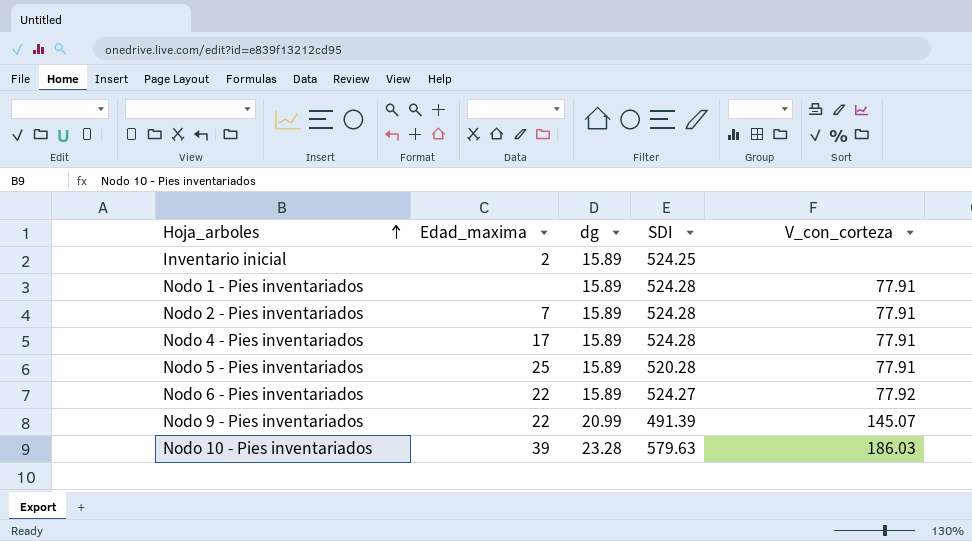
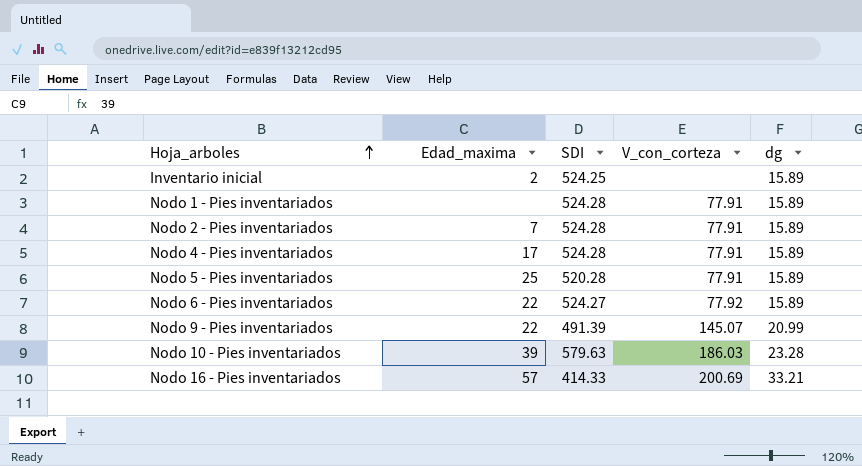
column dg | position: 3 -> 5
row Nodo 16 - Pies inventariados: none -> 57 | 414.33 | 200.69 | 33.21

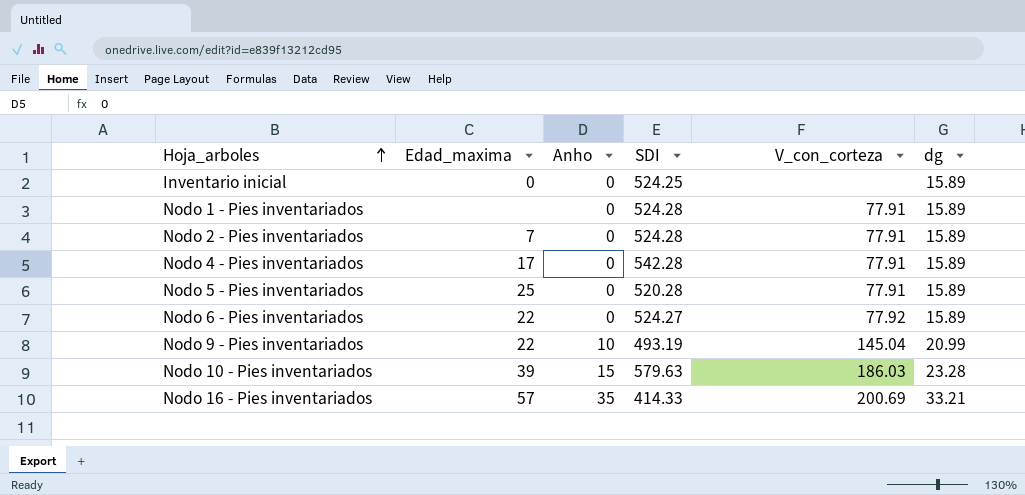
column Anho | position: none -> 3
Inventario inicial | Edad_maxima: 2 -> 0
Nodo 4 - Pies inventariados | SDI: 524.28 -> 542.28
Nodo 9 - Pies inventariados | SDI: 491.39 -> 493.19
Nodo 9 - Pies inventariados | V_con_corteza: 145.07 -> 145.04

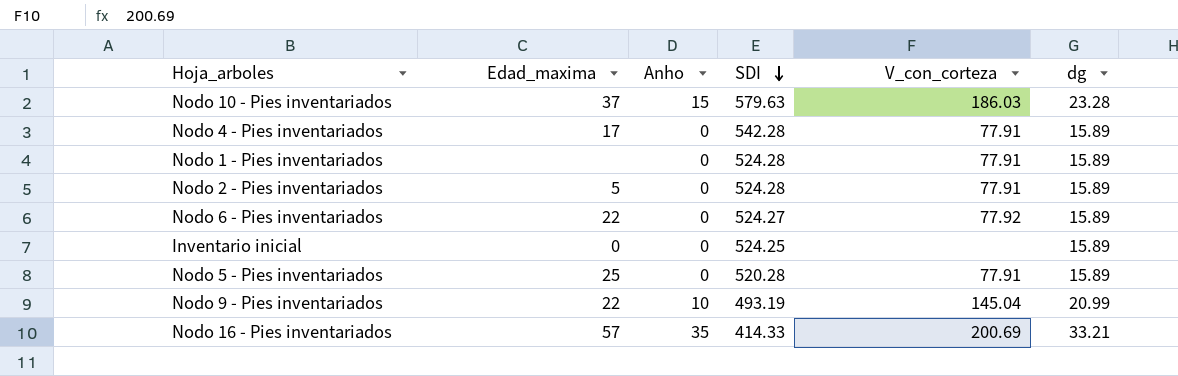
row order: Hoja_arboles ascending -> SDI descending
Nodo 10 - Pies inventariados | Edad_maxima: 39 -> 37
Nodo 2 - Pies inventariados | Edad_maxima: 7 -> 5

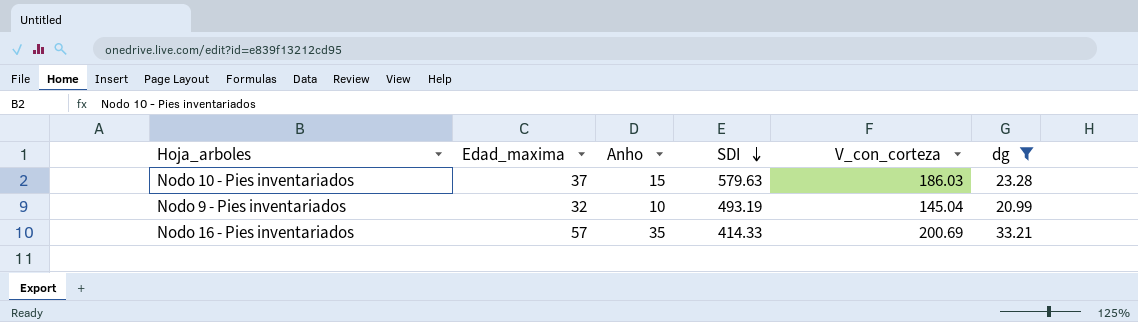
filter: none -> dg != 15.89
Nodo 9 - Pies inventariados | Edad_maxima: 22 -> 32

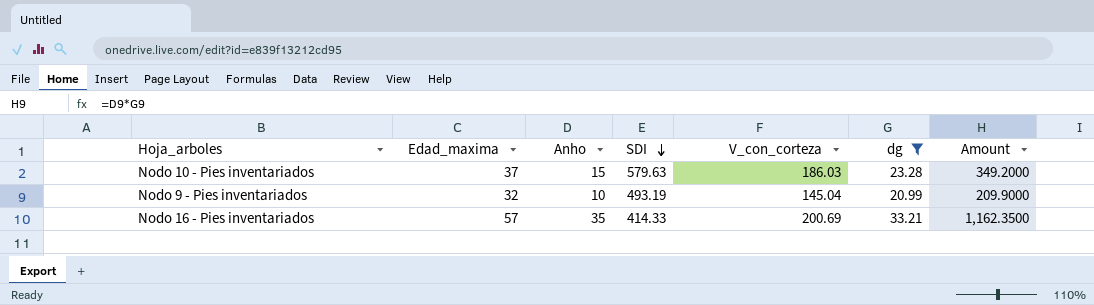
column Amount | formula: none -> [Anho] * [dg]

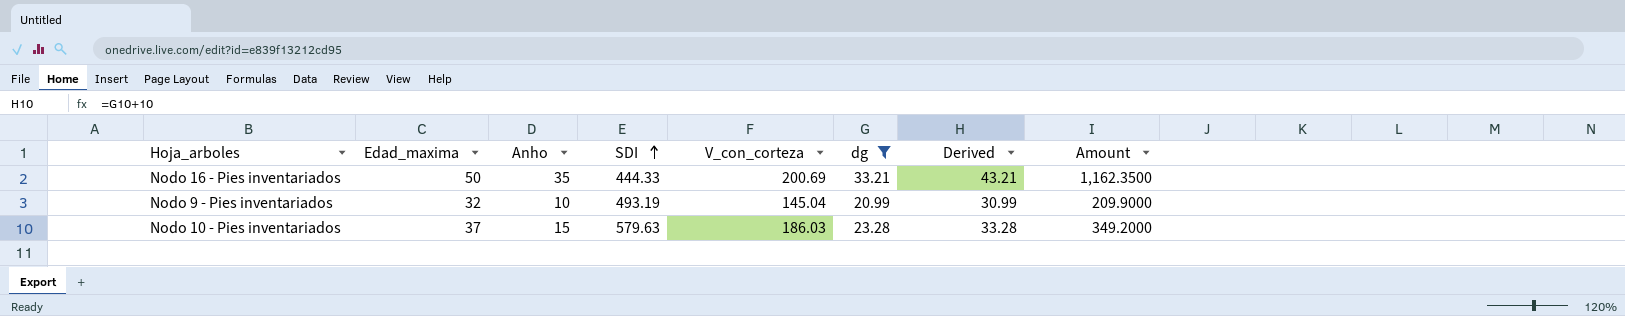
row order: SDI descending -> SDI ascending
column Derived | formula: none -> [dg] + 10
Nodo 16 - Pies inventariados | Edad_maxima: 57 -> 50
Nodo 16 - Pies inventariados | SDI: 414.33 -> 444.33

